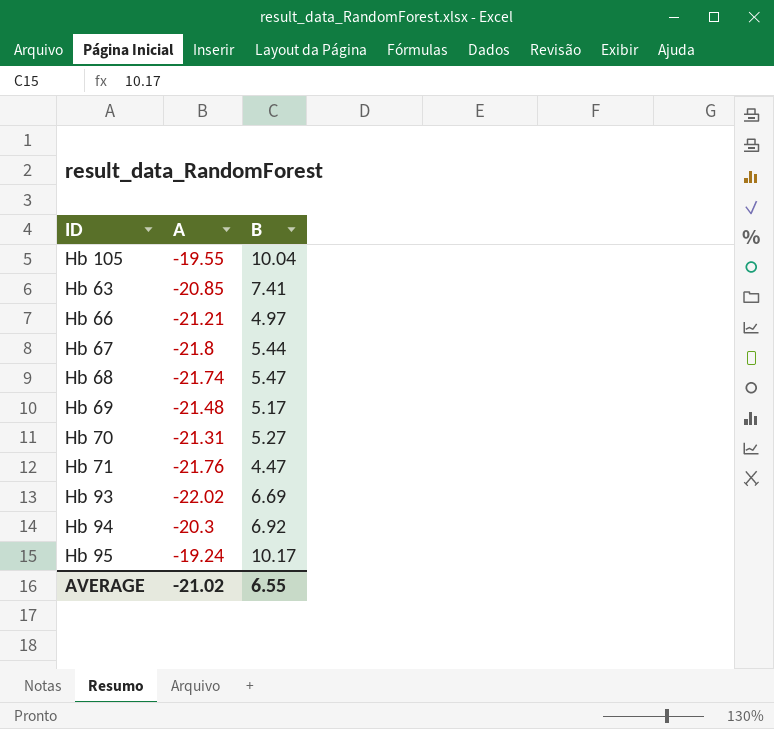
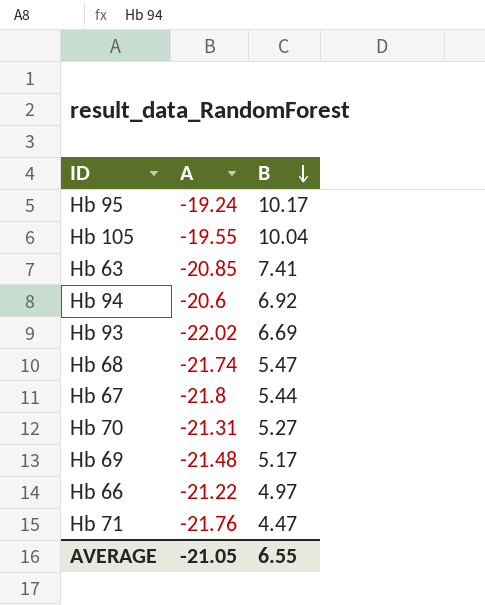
row order: none -> B descending
Hb 94 | A: -20.3 -> -20.6
Hb 66 | A: -21.21 -> -21.22
AVERAGE | A: -21.02 -> -21.05

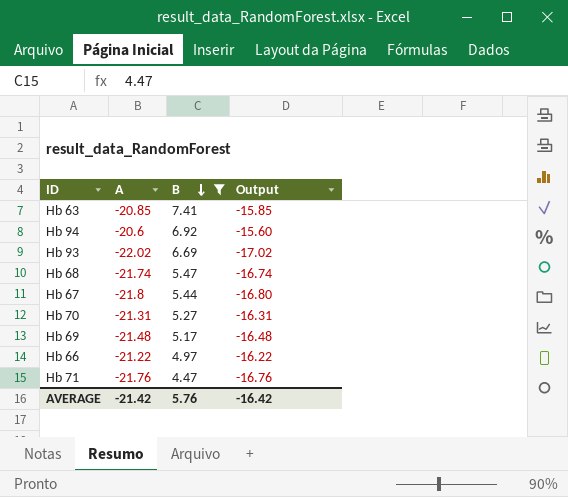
filter: none -> B <= 7.41
column Output | formula: none -> [A] + 5
AVERAGE | A: -21.05 -> -21.42
AVERAGE | B: 6.55 -> 5.76

